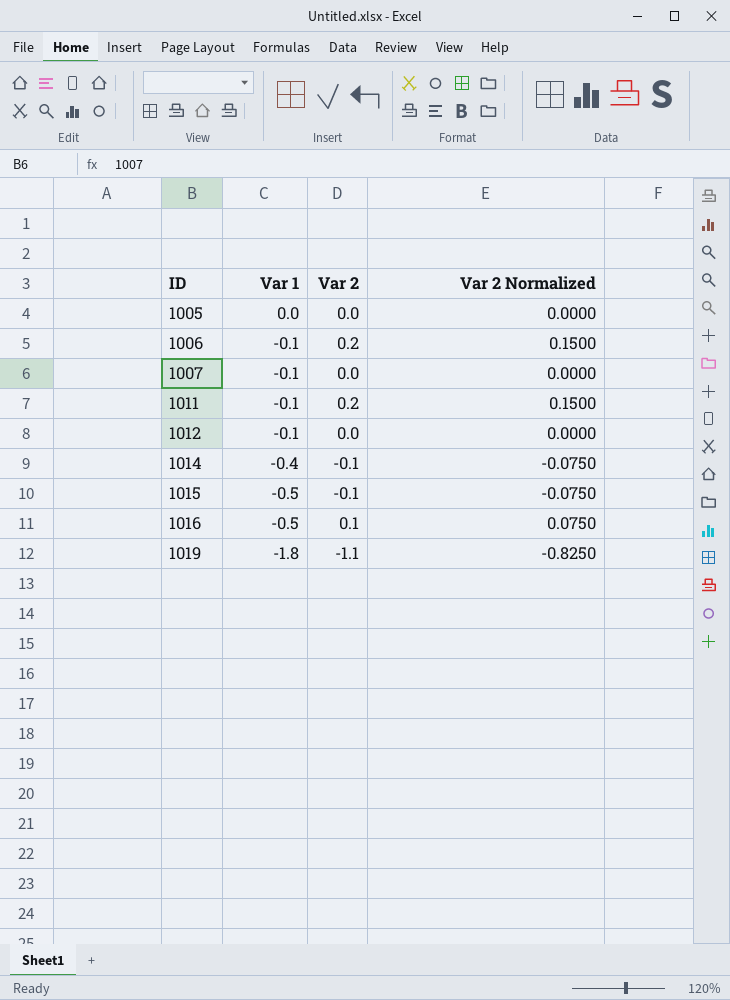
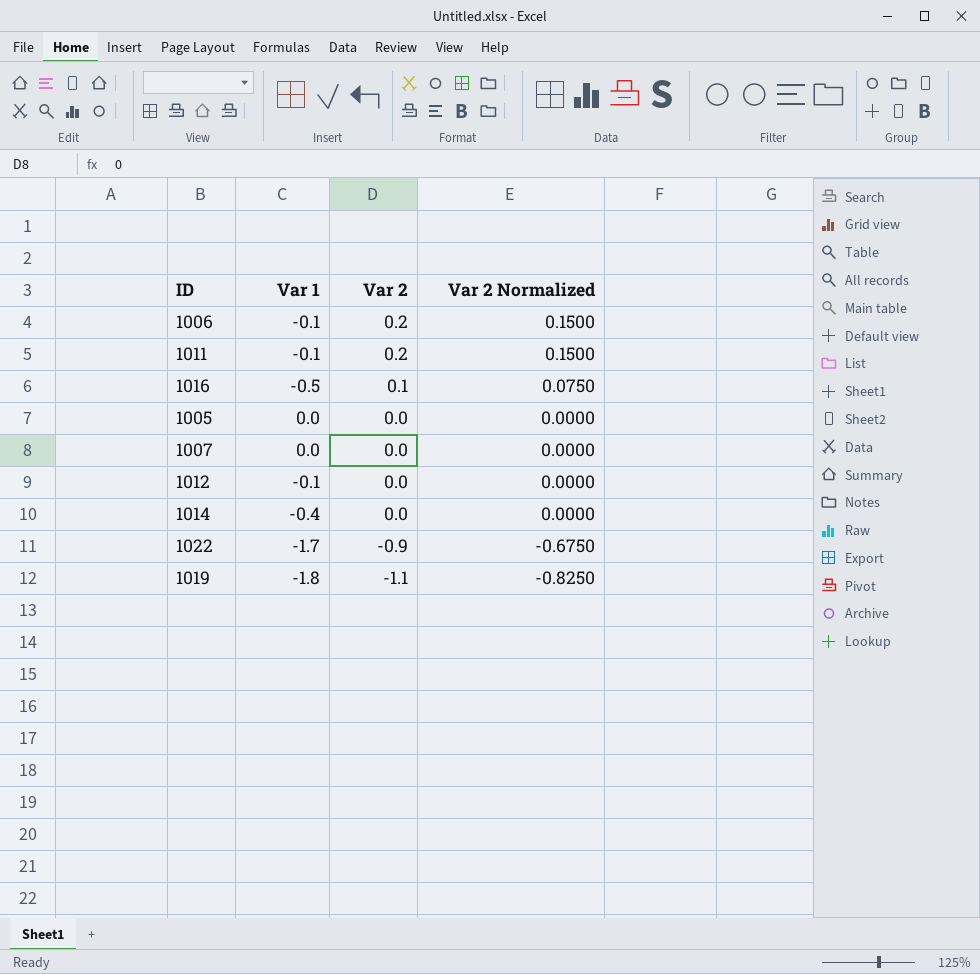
row order: ID ascending -> Var 2 descending
row 1015: -0.5 | -0.1 | -0.0750 -> none
1007 | Var 1: -0.1 -> 0.0
1014 | Var 2: -0.1 -> 0.0
1014 | Var 2 Normalized: -0.0750 -> 0.0000
row 1022: none -> -1.7 | -0.9 | -0.6750

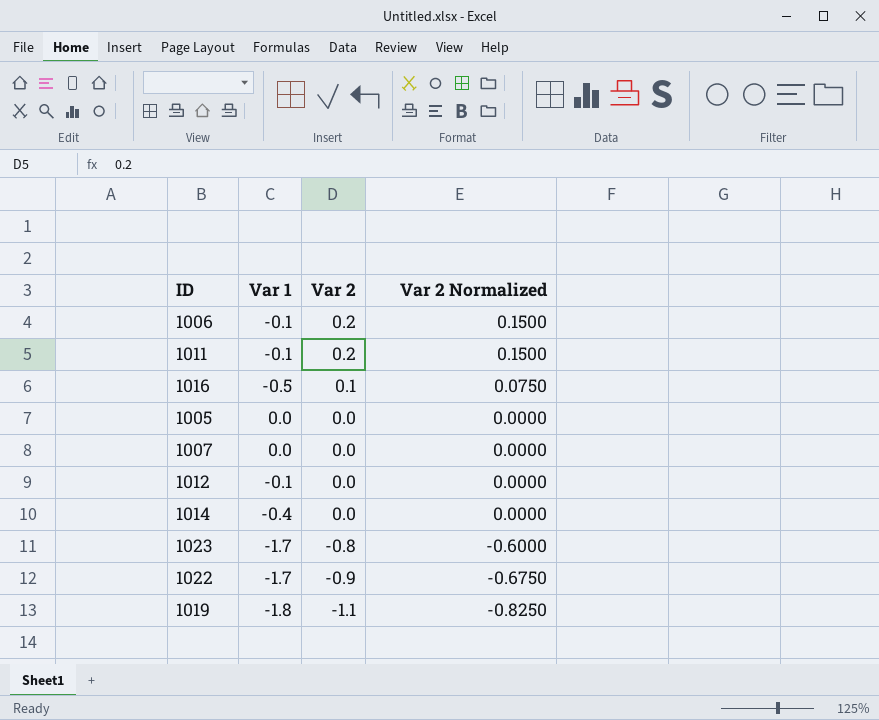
row 1023: none -> -1.7 | -0.8 | -0.6000

